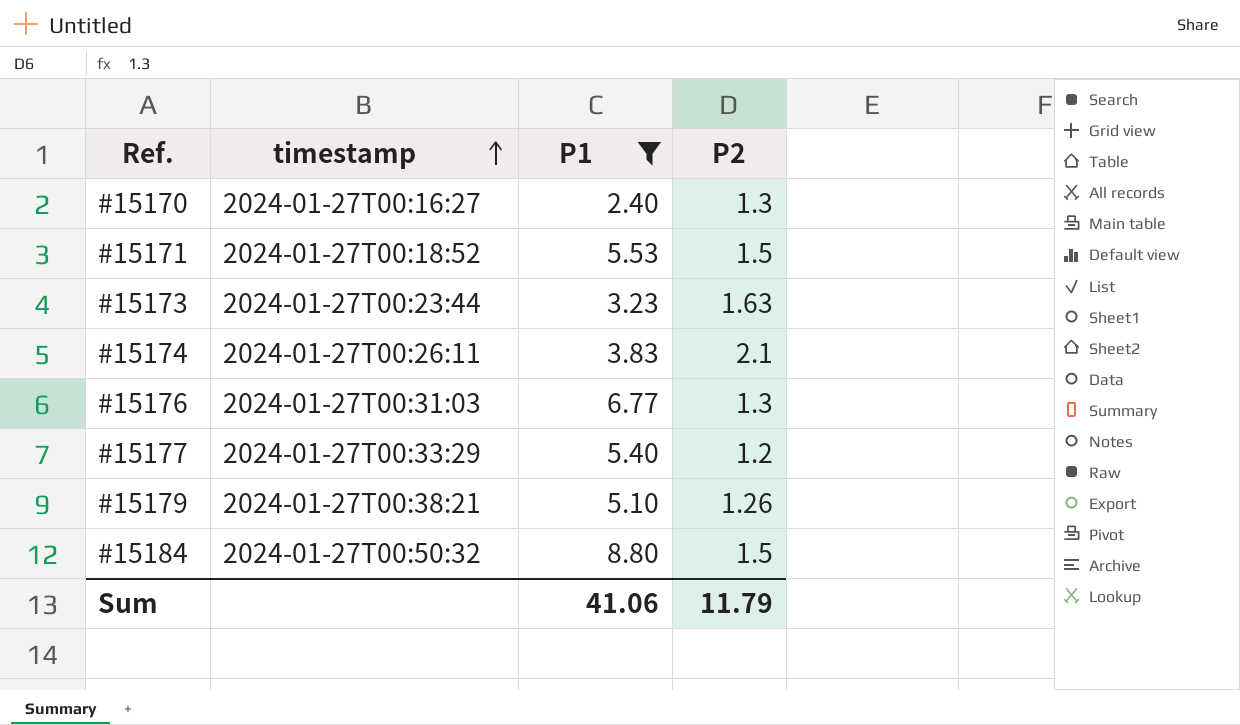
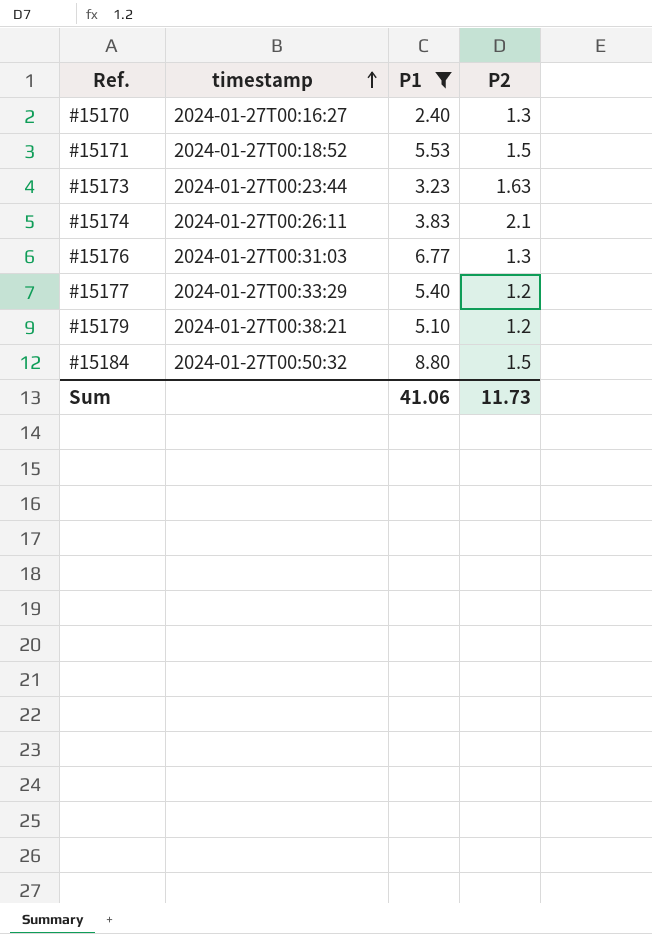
#15179 | P2: 1.26 -> 1.2
Sum | P2: 11.79 -> 11.73

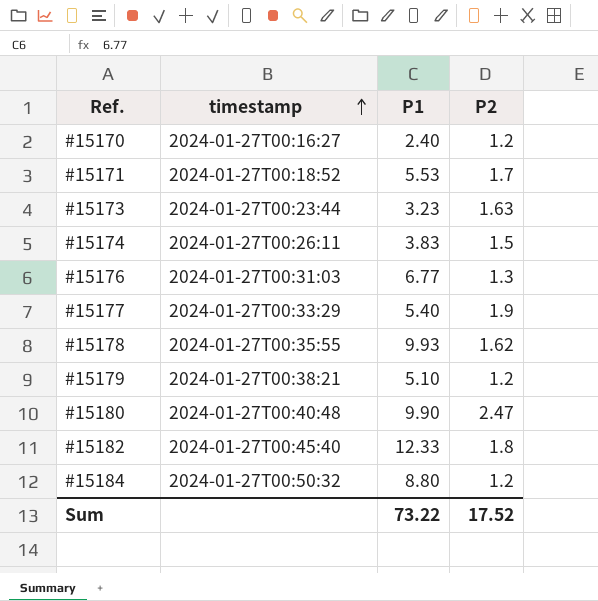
filter: P1 <= 8.80 -> none
#15170 | P2: 1.3 -> 1.2
#15171 | P2: 1.5 -> 1.7
#15174 | P2: 2.1 -> 1.5
#15177 | P2: 1.2 -> 1.9
#15184 | P2: 1.5 -> 1.2
Sum | P1: 41.06 -> 73.22
Sum | P2: 11.73 -> 17.52

